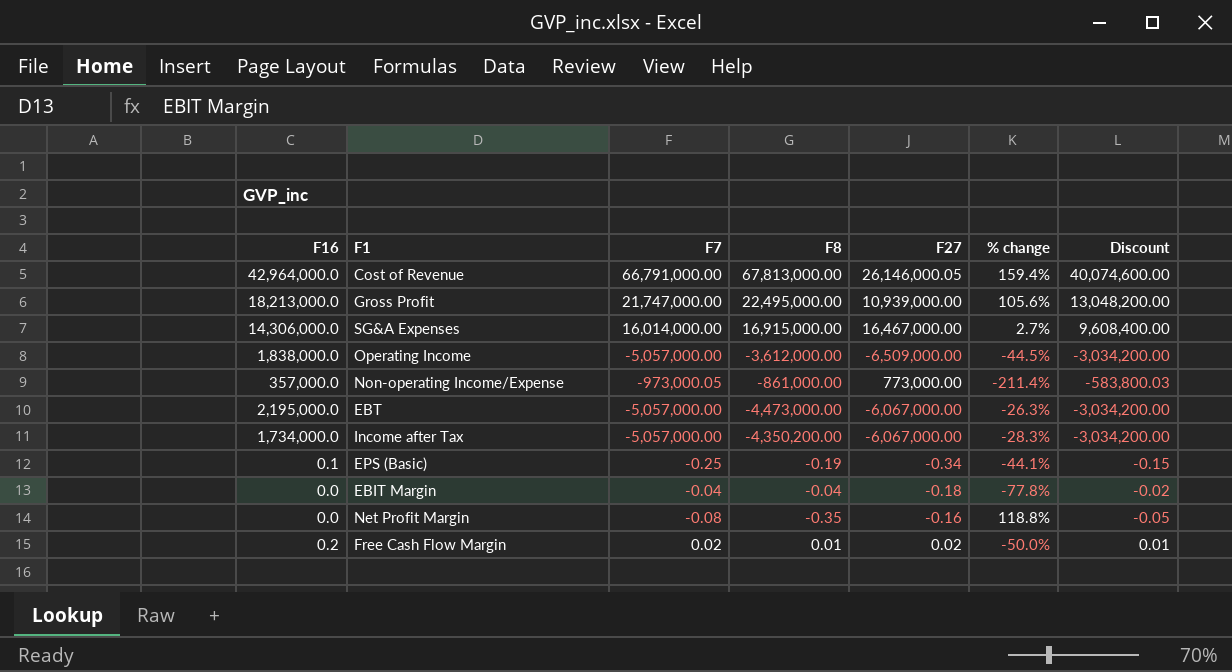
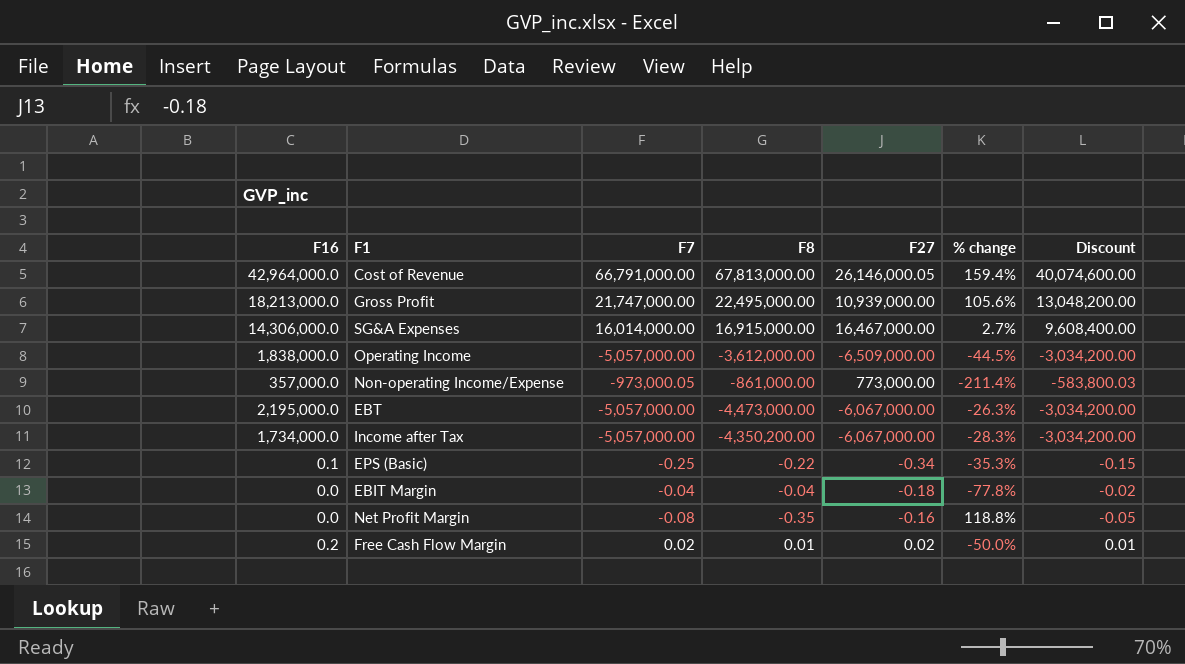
EPS (Basic) | F8: -0.19 -> -0.22
EPS (Basic) | % change: -44.1% -> -35.3%

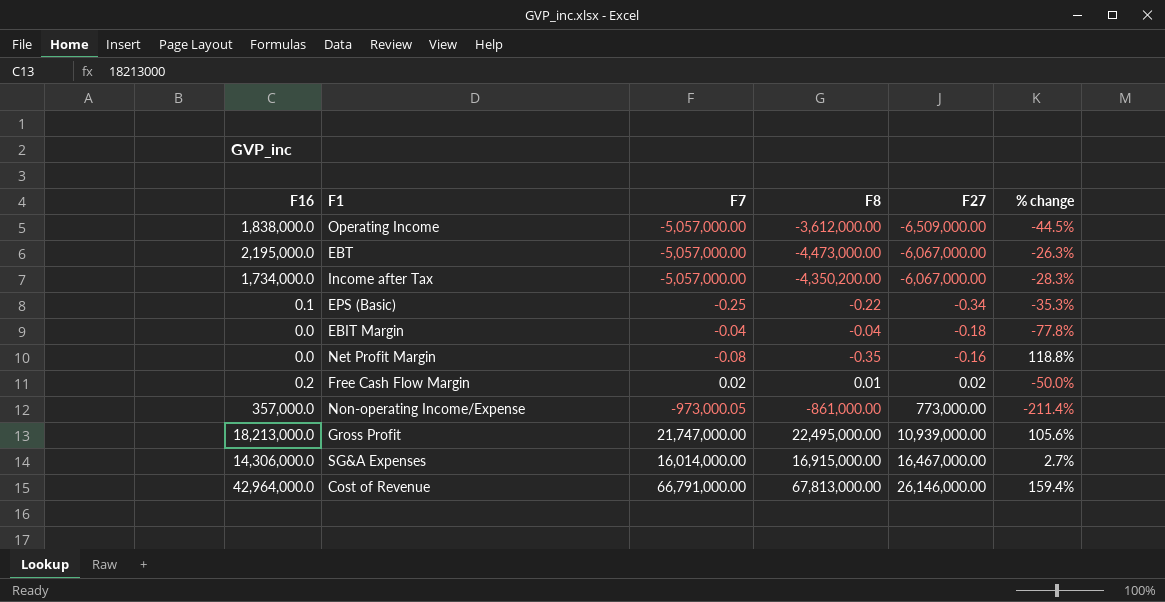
row order: none -> F27 ascending
column Discount | formula: [F7] * 0.6 -> none
Cost of Revenue | F27: 26,146,000.05 -> 26,146,000.00

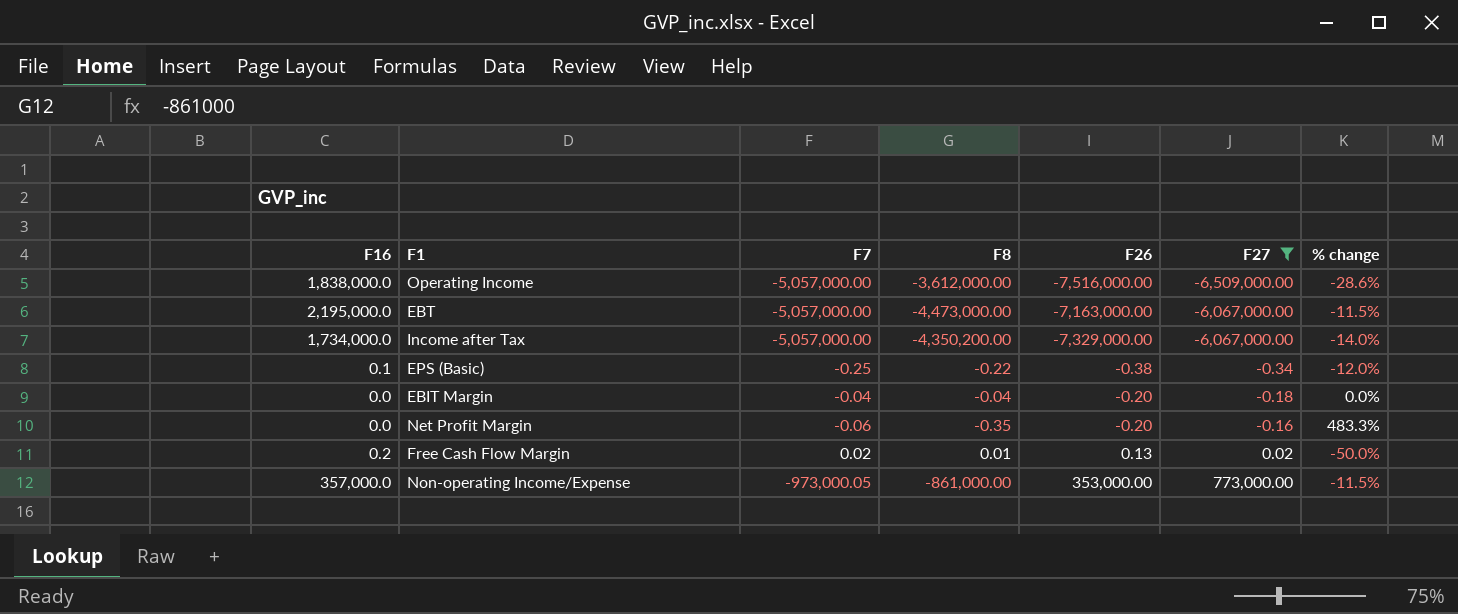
filter: none -> F27 <= 773,000.00
column F26 | position: none -> 5
column % change | formula: ([F8] - [F27]) / [F27] -> ([F8] - [F7]) / [F7]
Net Profit Margin | F7: -0.08 -> -0.06

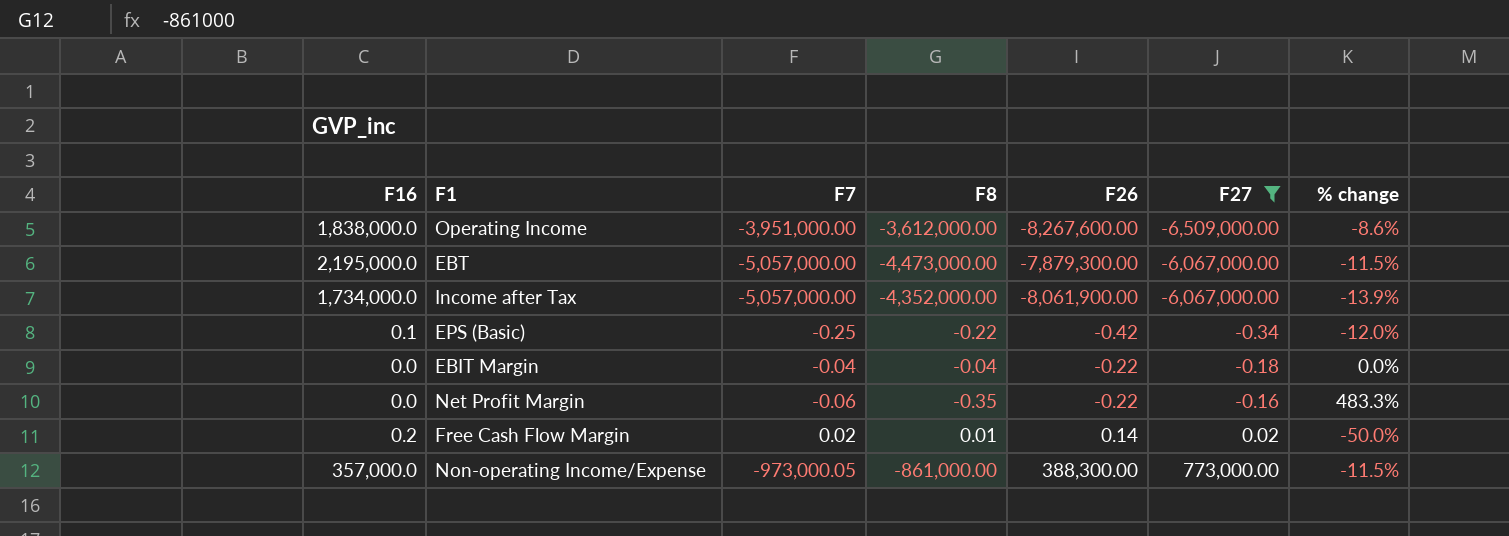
Operating Income | F7: -5,057,000.00 -> -3,951,000.00
Operating Income | F26: -7,516,000.00 -> -8,267,600.00
Operating Income | % change: -28.6% -> -8.6%
EBT | F26: -7,163,000.00 -> -7,879,300.00
Income after Tax | F8: -4,350,200.00 -> -4,352,000.00
Income after Tax | F26: -7,329,000.00 -> -8,061,900.00
Income after Tax | % change: -14.0% -> -13.9%
EPS (Basic) | F26: -0.38 -> -0.42
EBIT Margin | F26: -0.20 -> -0.22
Net Profit Margin | F26: -0.20 -> -0.22
Free Cash Flow Margin | F26: 0.13 -> 0.14
Non-operating Income/Expense | F26: 353,000.00 -> 388,300.00

